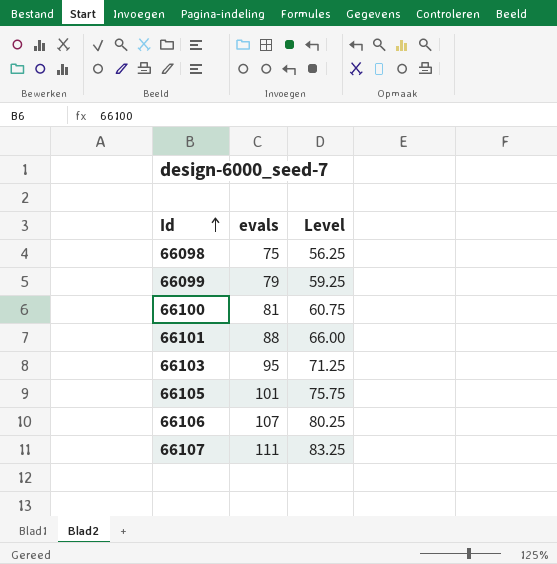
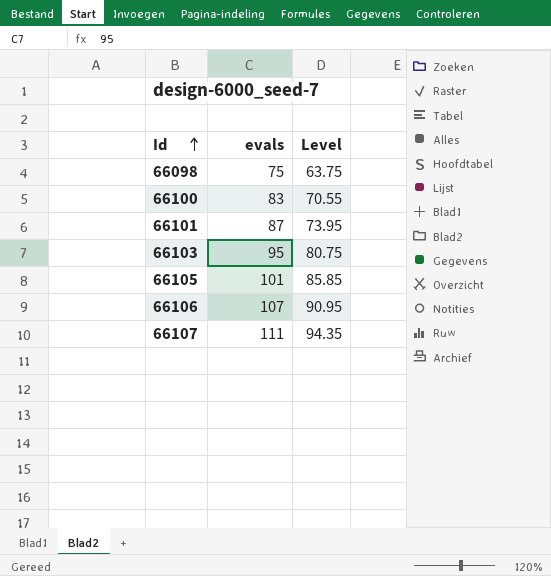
column Level | formula: [evals] * 0.75 -> [evals] * 0.85
row 66099: 79 | 59.25 -> none
66100 | evals: 81 -> 83
66101 | evals: 88 -> 87

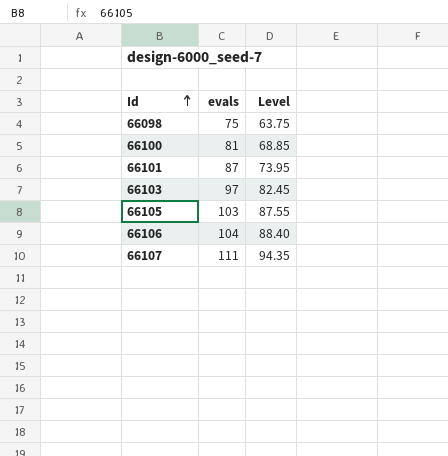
66100 | evals: 83 -> 81
66100 | Level: 70.55 -> 68.85
66103 | evals: 95 -> 97
66103 | Level: 80.75 -> 82.45
66105 | evals: 101 -> 103
66105 | Level: 85.85 -> 87.55
66106 | evals: 107 -> 104
66106 | Level: 90.95 -> 88.40

